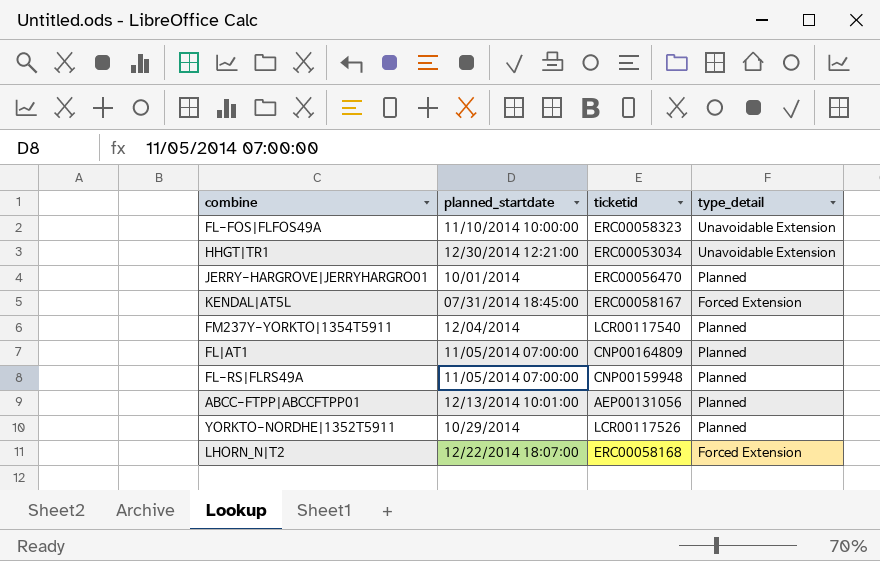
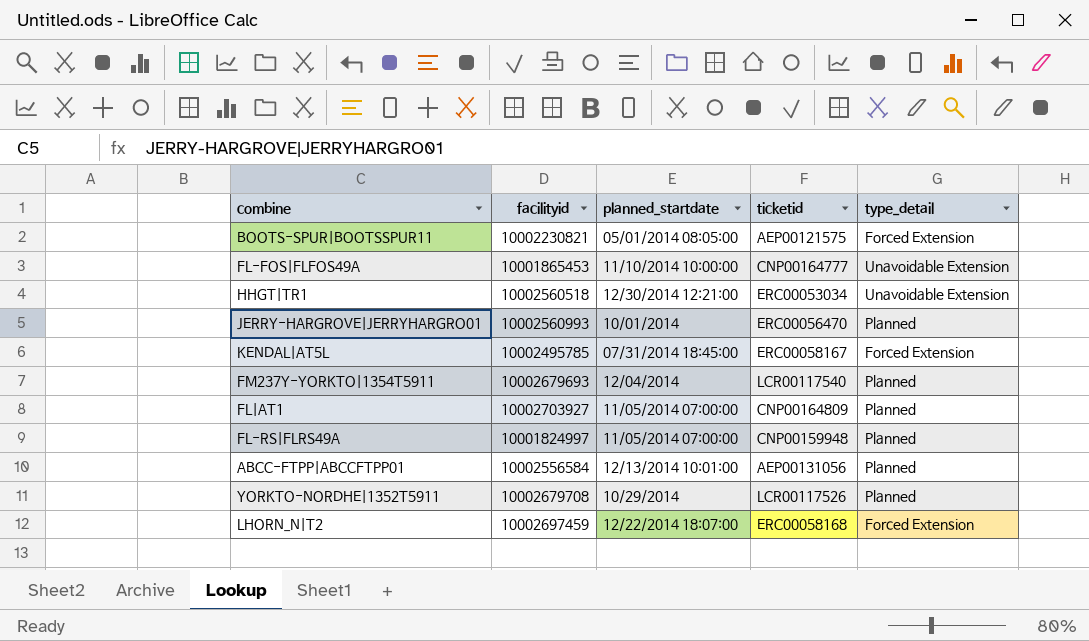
column facilityid | position: none -> 2
row BOOTS-SPUR|BOOTSSPUR11: none -> 10002230821 | 05/01/2014 08:05:00 | AEP00121575 | Forced Extension
FL-FOS|FLFOS49A | ticketid: ERC00058323 -> CNP00164777

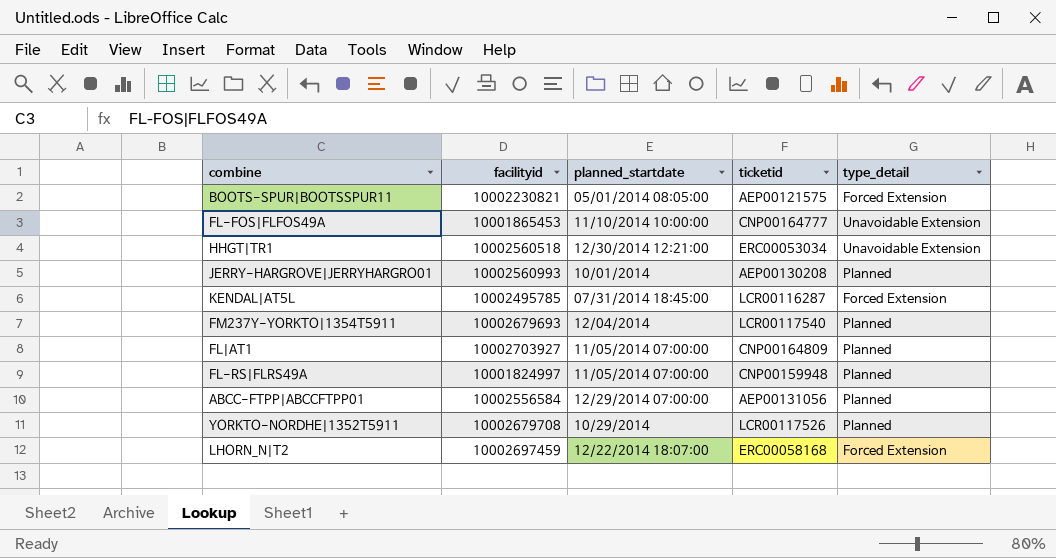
JERRY-HARGROVE|JERRYHARGRO01 | ticketid: ERC00056470 -> AEP00130208
KENDAL|AT5L | ticketid: ERC00058167 -> LCR00116287
ABCC-FTPP|ABCCFTPP01 | planned_startdate: 12/13/2014 10:01:00 -> 12/29/2014 07:00:00

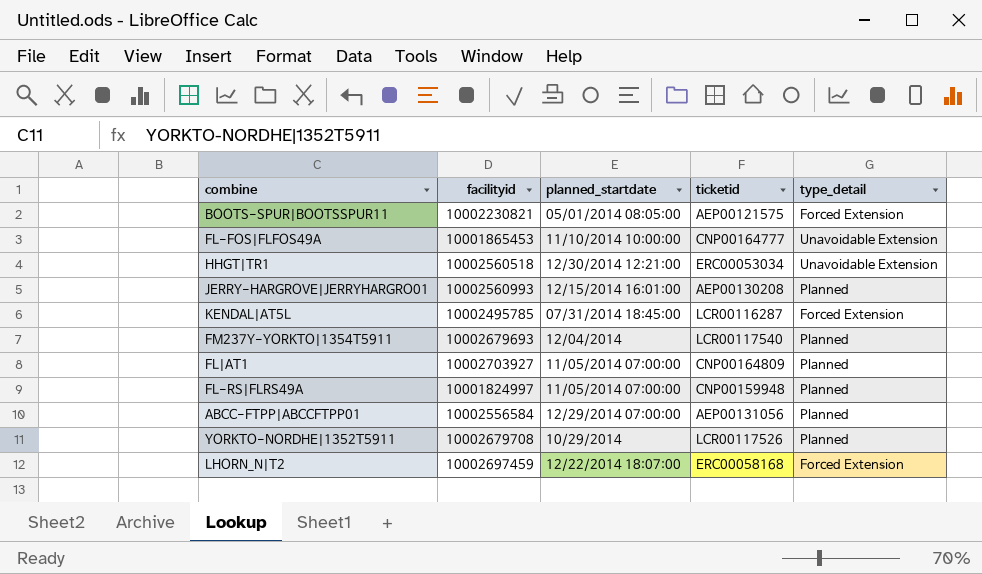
JERRY-HARGROVE|JERRYHARGRO01 | planned_startdate: 10/01/2014 -> 12/15/2014 16:01:00

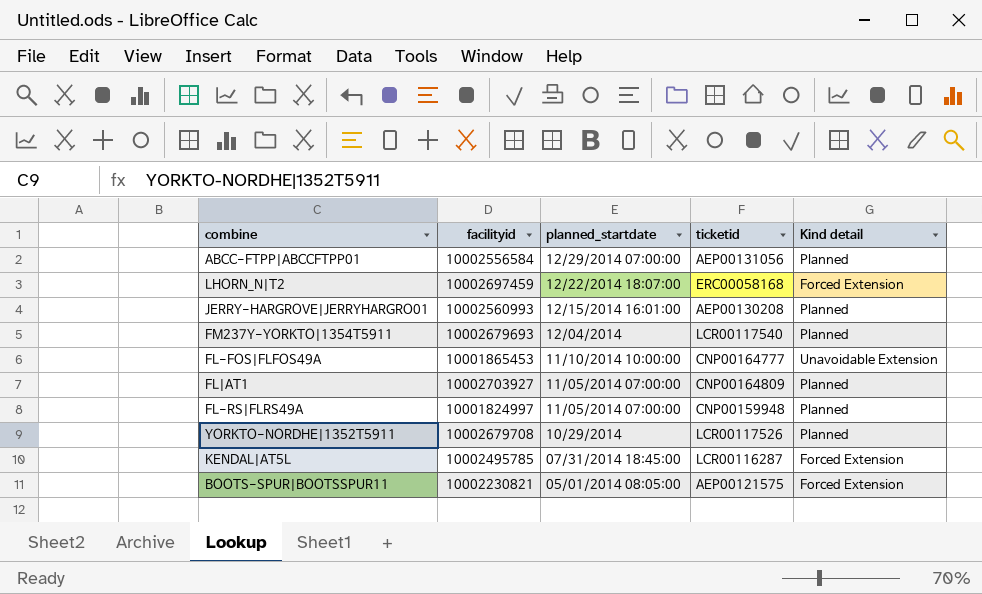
row order: none -> planned_startdate descending
column name: type_detail -> Kind detail
row HHGT|TR1: 10002560518 | 12/30/2014 12:21:00 | ERC00053034 | Unavoidable Extension -> none

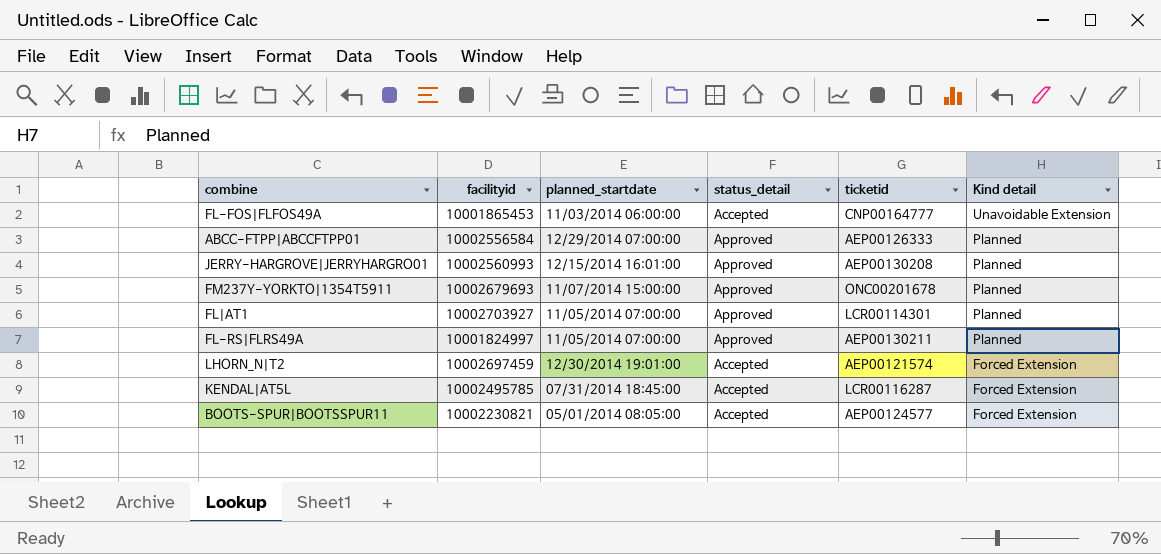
row order: planned_startdate descending -> Kind detail descending
column status_detail | position: none -> 4
row YORKTO-NORDHE|1352T5911: 10002679708 | 10/29/2014 | LCR00117526 | Planned -> none
FL-FOS|FLFOS49A | planned_startdate: 11/10/2014 10:00:00 -> 11/03/2014 06:00:00
ABCC-FTPP|ABCCFTPP01 | ticketid: AEP00131056 -> AEP00126333
FM237Y-YORKTO|1354T5911 | planned_startdate: 12/04/2014 -> 11/07/2014 15:00:00
FM237Y-YORKTO|1354T5911 | ticketid: LCR00117540 -> ONC00201678
FL|AT1 | ticketid: CNP00164809 -> LCR00114301
FL-RS|FLRS49A | ticketid: CNP00159948 -> AEP00130211
LHORN_N|T2 | planned_startdate: 12/22/2014 18:07:00 -> 12/30/2014 19:01:00
LHORN_N|T2 | ticketid: ERC00058168 -> AEP00121574
BOOTS-SPUR|BOOTSSPUR11 | ticketid: AEP00121575 -> AEP00124577

